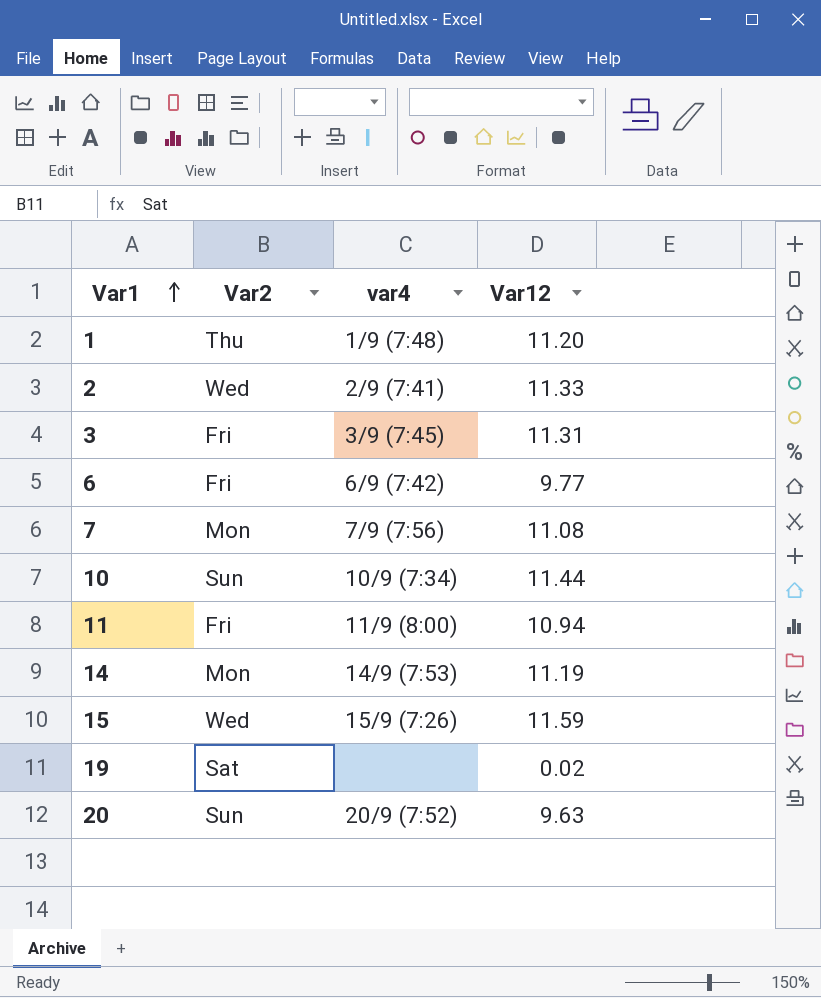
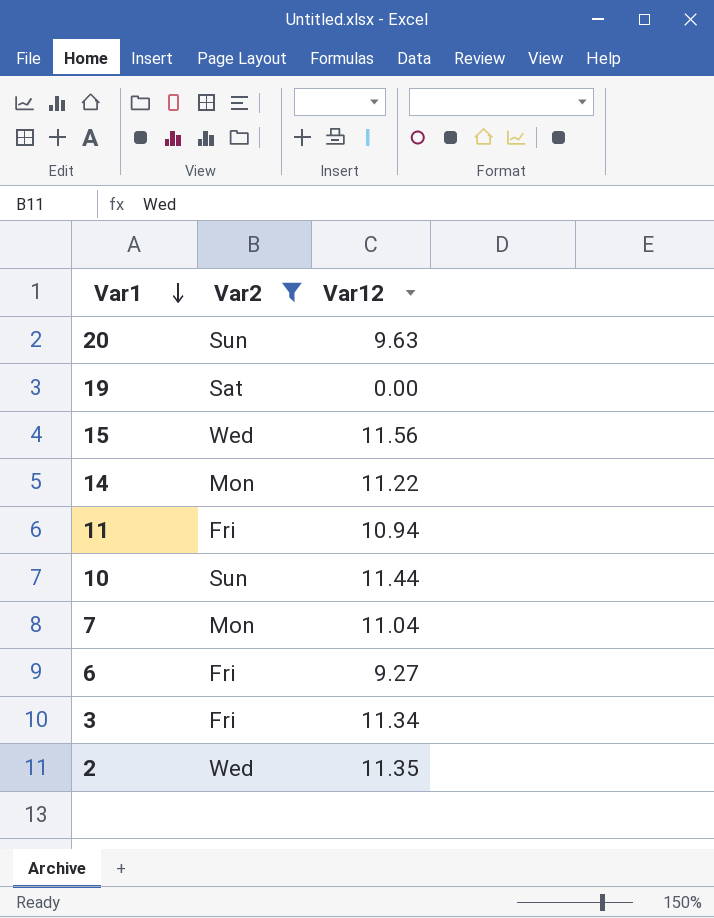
filter: none -> Var2 != Thu
row order: Var1 ascending -> Var1 descending
column var4 | position: 3 -> none
19 | Var12: 0.02 -> 0.00
15 | Var12: 11.59 -> 11.56
14 | Var12: 11.19 -> 11.22
7 | Var12: 11.08 -> 11.04
6 | Var12: 9.77 -> 9.27
3 | Var12: 11.31 -> 11.34
2 | Var12: 11.33 -> 11.35

